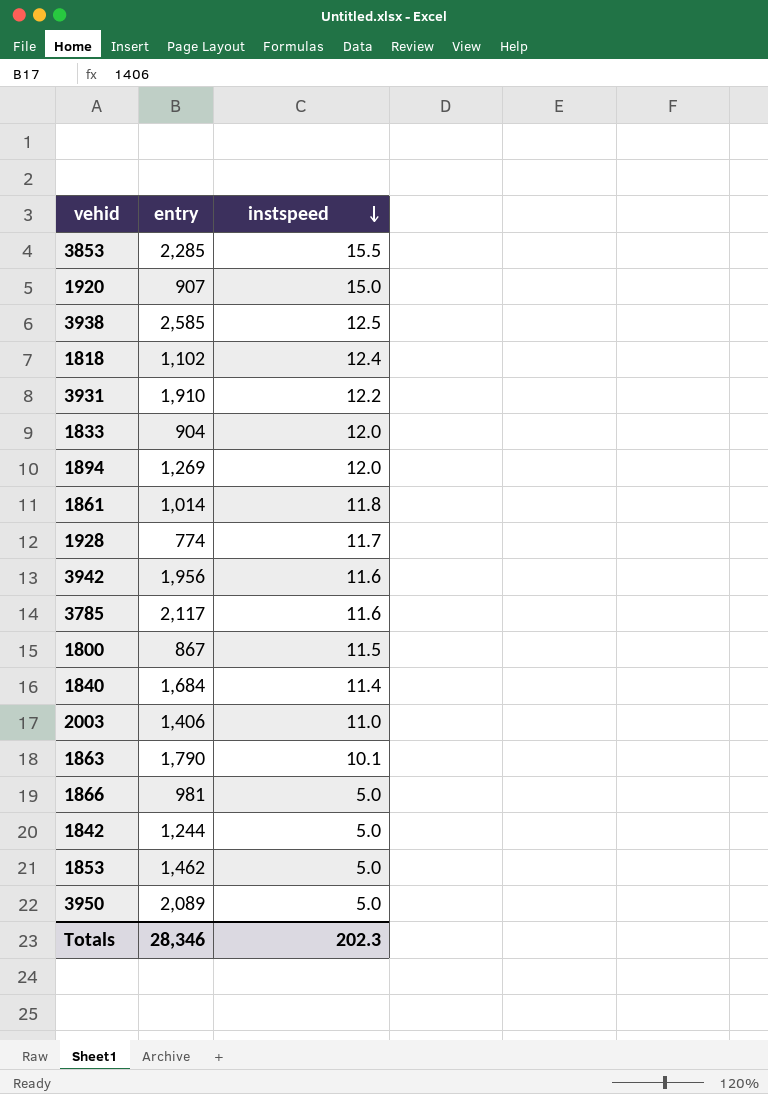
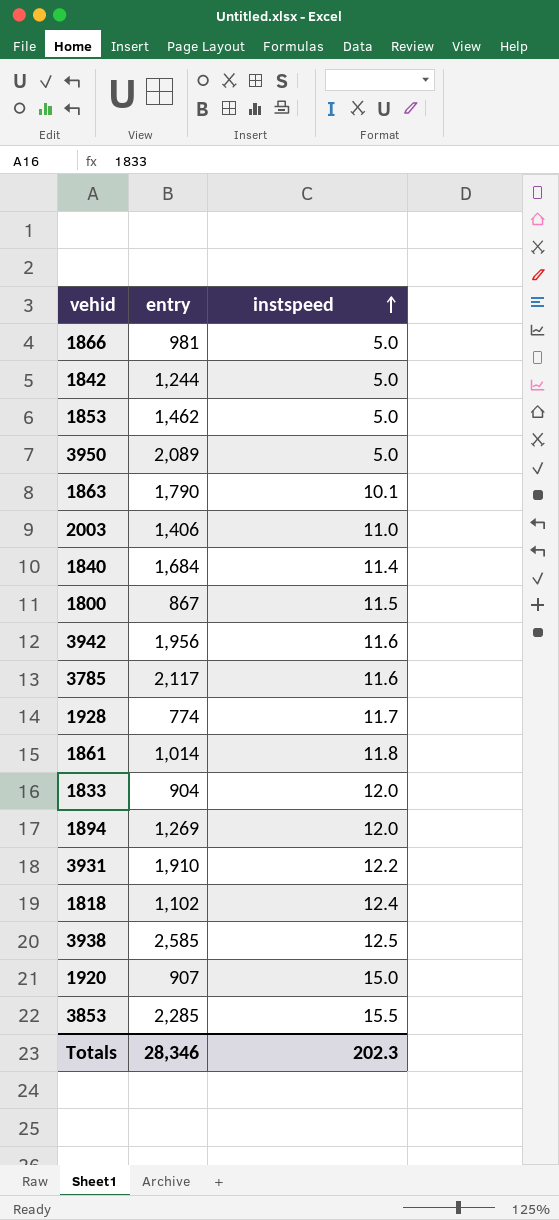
row order: instspeed descending -> instspeed ascending

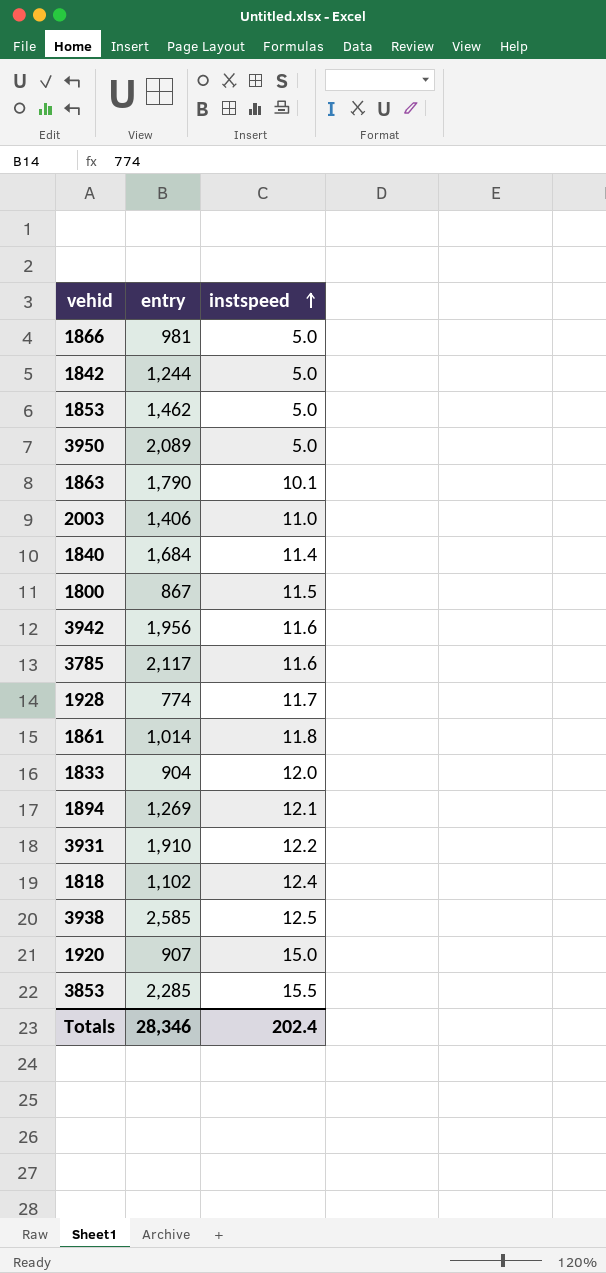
1894 | instspeed: 12.0 -> 12.1
Totals | instspeed: 202.3 -> 202.4

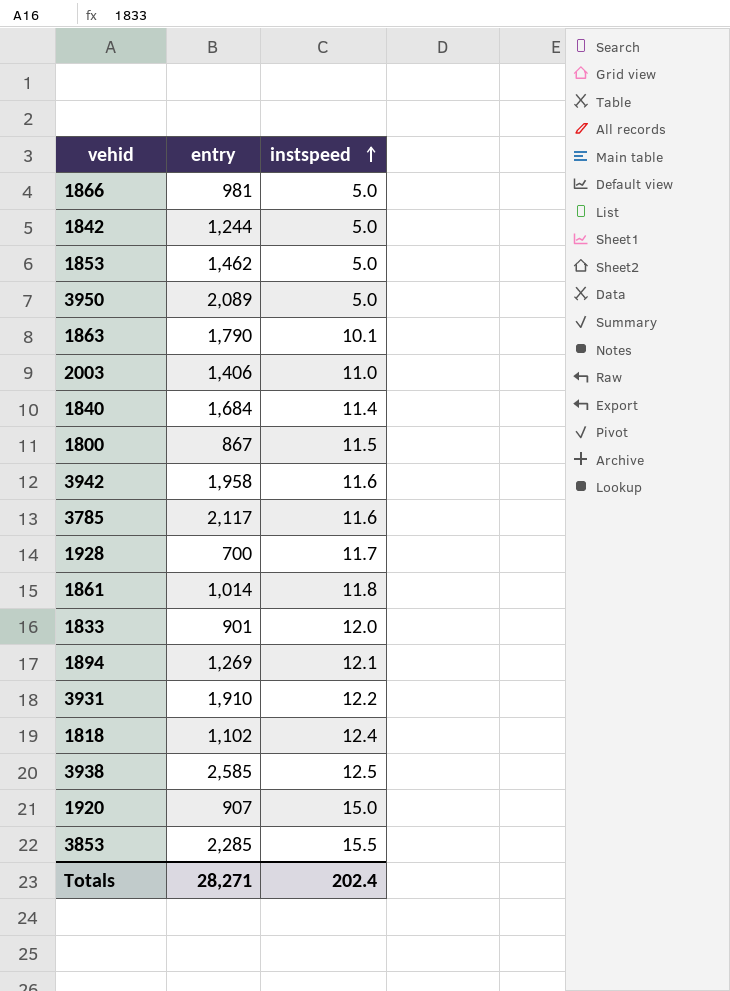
3942 | entry: 1,956 -> 1,958
1928 | entry: 774 -> 700
1833 | entry: 904 -> 901
Totals | entry: 28,346 -> 28,271

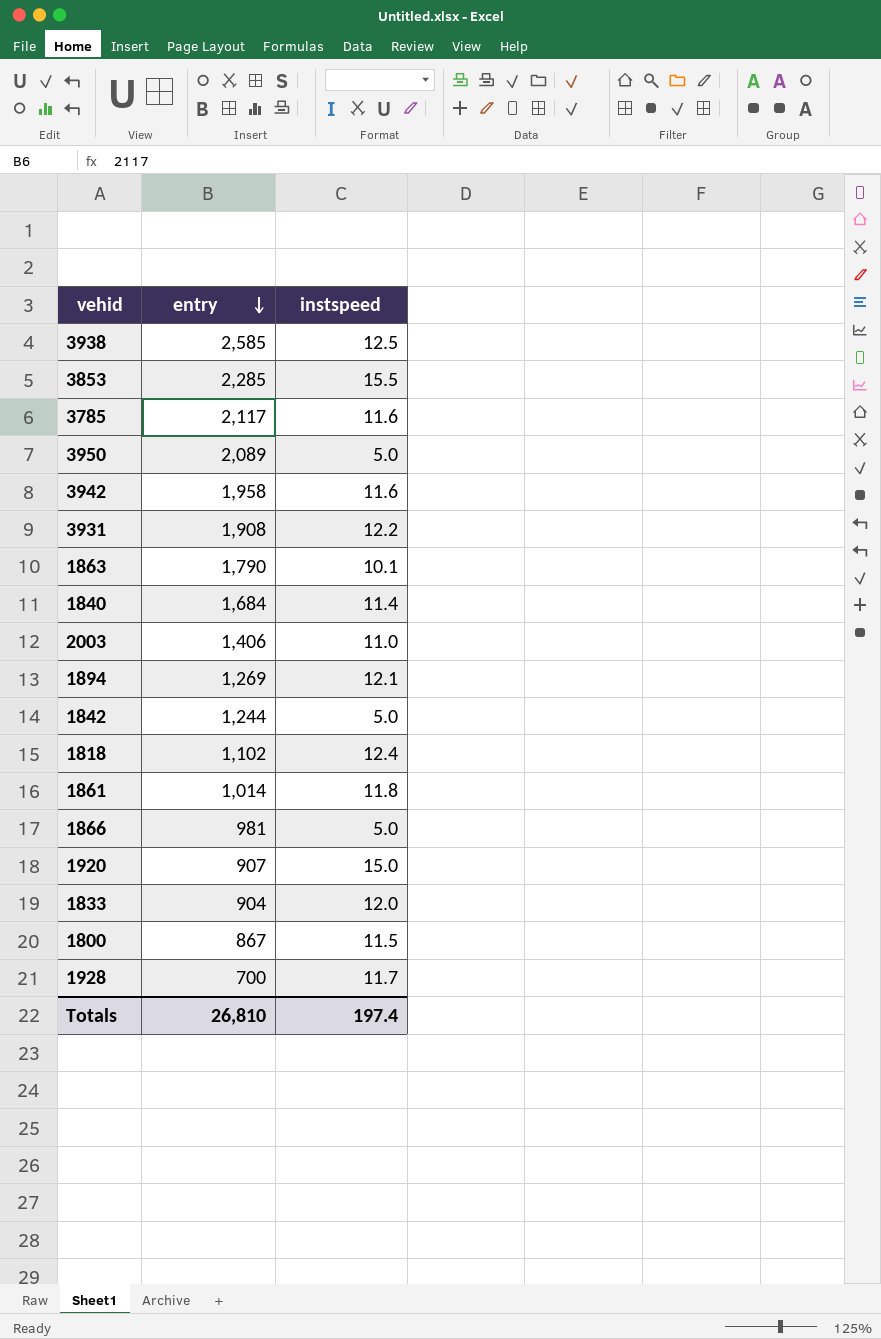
row order: instspeed ascending -> entry descending
row 1853: 1,462 | 5.0 -> none
3931 | entry: 1,910 -> 1,908
1833 | entry: 901 -> 904
Totals | entry: 28,271 -> 26,810
Totals | instspeed: 202.4 -> 197.4

